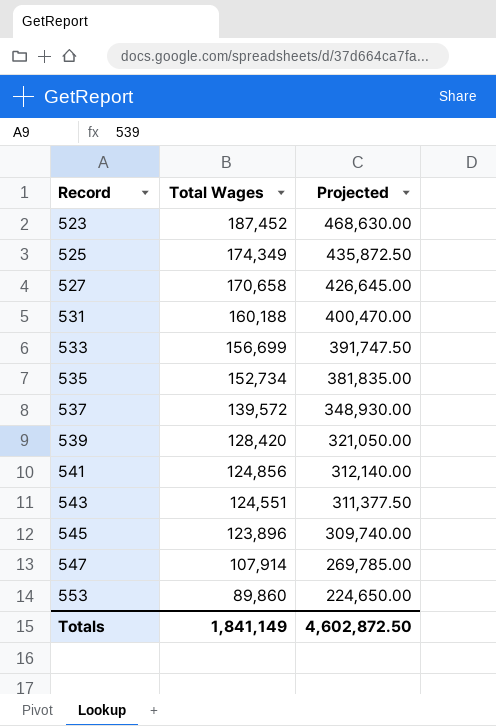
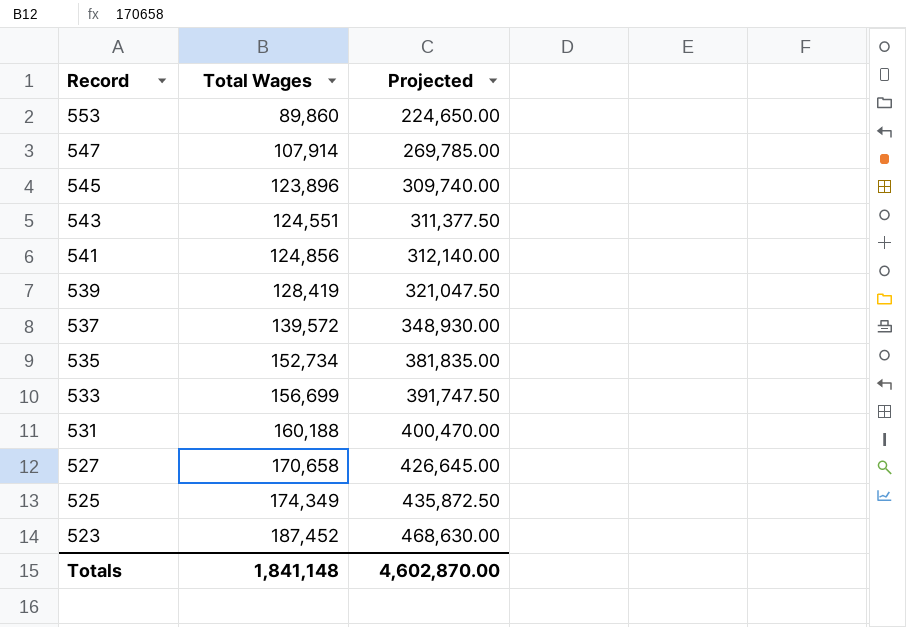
row order: Record ascending -> Record descending
539 | Total Wages: 128,420 -> 128,419
539 | Projected: 321,050.00 -> 321,047.50
Totals | Total Wages: 1,841,149 -> 1,841,148
Totals | Projected: 4,602,872.50 -> 4,602,870.00

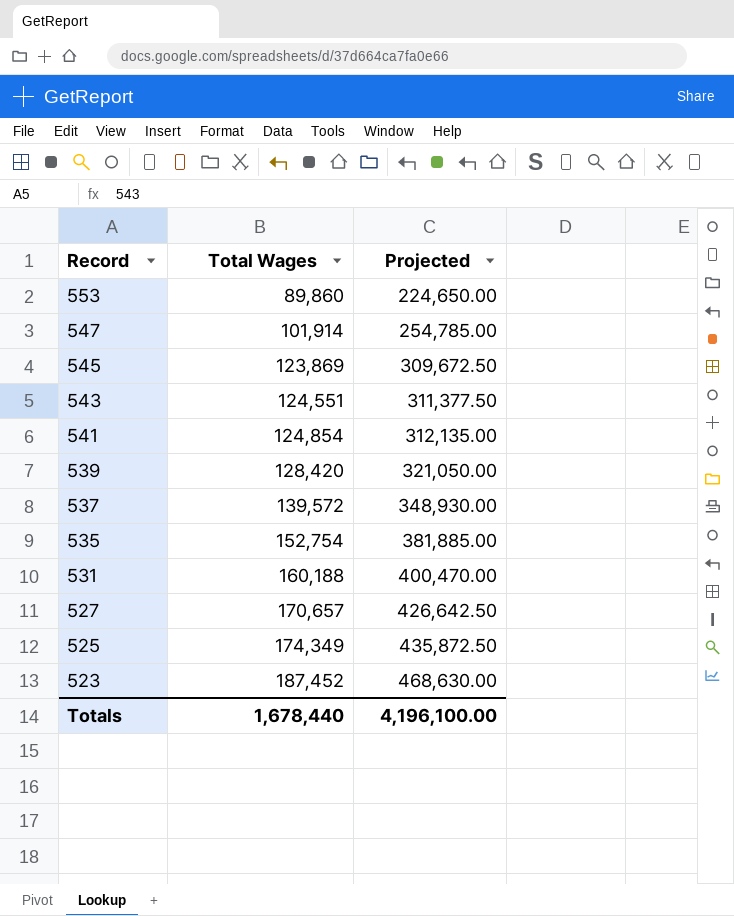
row 533: 156,699 | 391,747.50 -> none
547 | Total Wages: 107,914 -> 101,914
547 | Projected: 269,785.00 -> 254,785.00
545 | Total Wages: 123,896 -> 123,869
545 | Projected: 309,740.00 -> 309,672.50
541 | Total Wages: 124,856 -> 124,854
541 | Projected: 312,140.00 -> 312,135.00
539 | Total Wages: 128,419 -> 128,420
539 | Projected: 321,047.50 -> 321,050.00
535 | Total Wages: 152,734 -> 152,754
535 | Projected: 381,835.00 -> 381,885.00
527 | Total Wages: 170,658 -> 170,657
527 | Projected: 426,645.00 -> 426,642.50
Totals | Total Wages: 1,841,148 -> 1,678,440
Totals | Projected: 4,602,870.00 -> 4,196,100.00

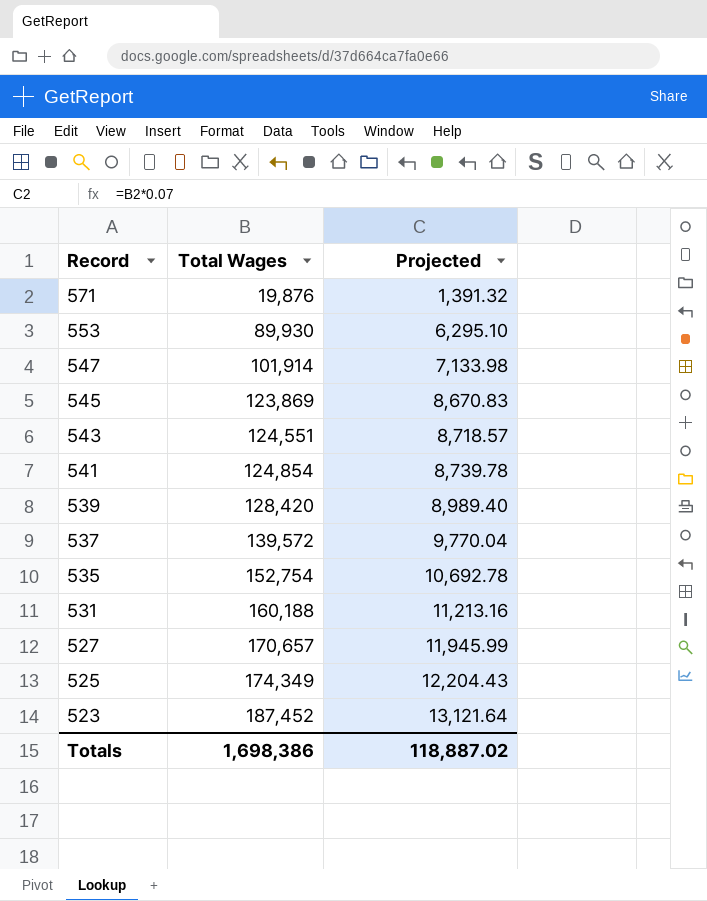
column Projected | formula: [Total Wages] * 2.5 -> [Total Wages] * 0.07
row 571: none -> 19,876 | 1,391.32
553 | Total Wages: 89,860 -> 89,930
Totals | Total Wages: 1,678,440 -> 1,698,386
Totals | Projected: 4,196,100.00 -> 118,887.02

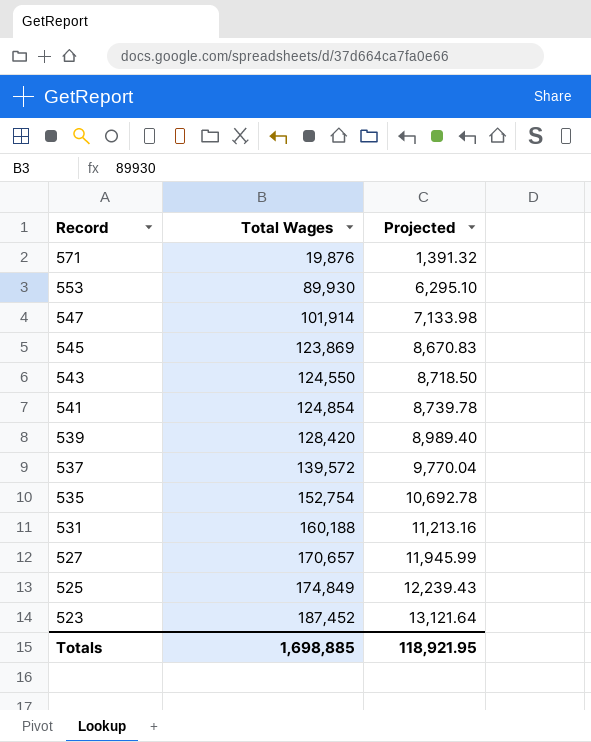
543 | Total Wages: 124,551 -> 124,550
543 | Projected: 8,718.57 -> 8,718.50
525 | Total Wages: 174,349 -> 174,849
525 | Projected: 12,204.43 -> 12,239.43
Totals | Total Wages: 1,698,386 -> 1,698,885
Totals | Projected: 118,887.02 -> 118,921.95

